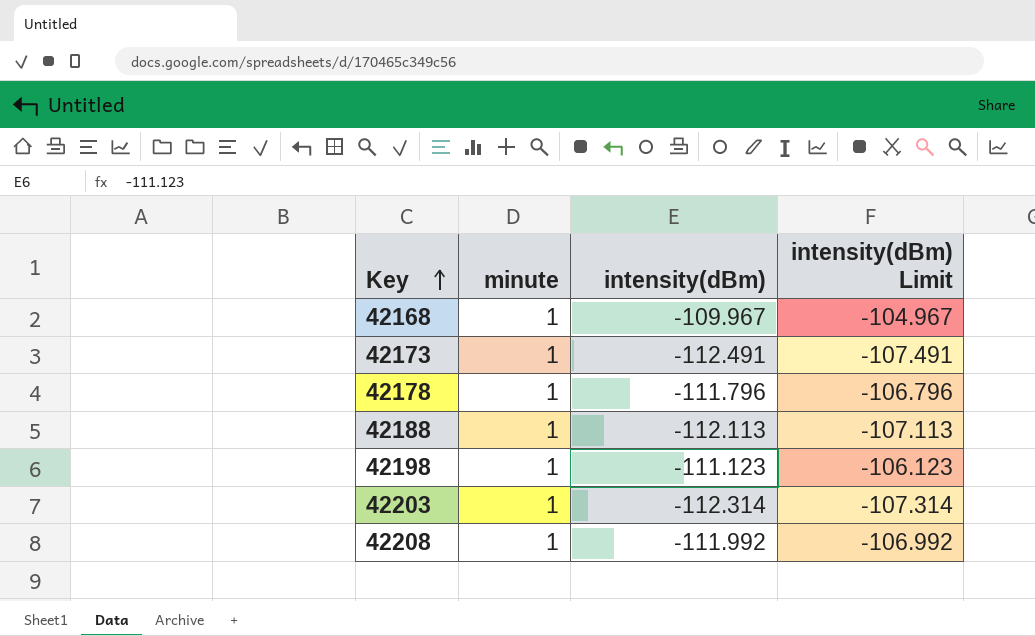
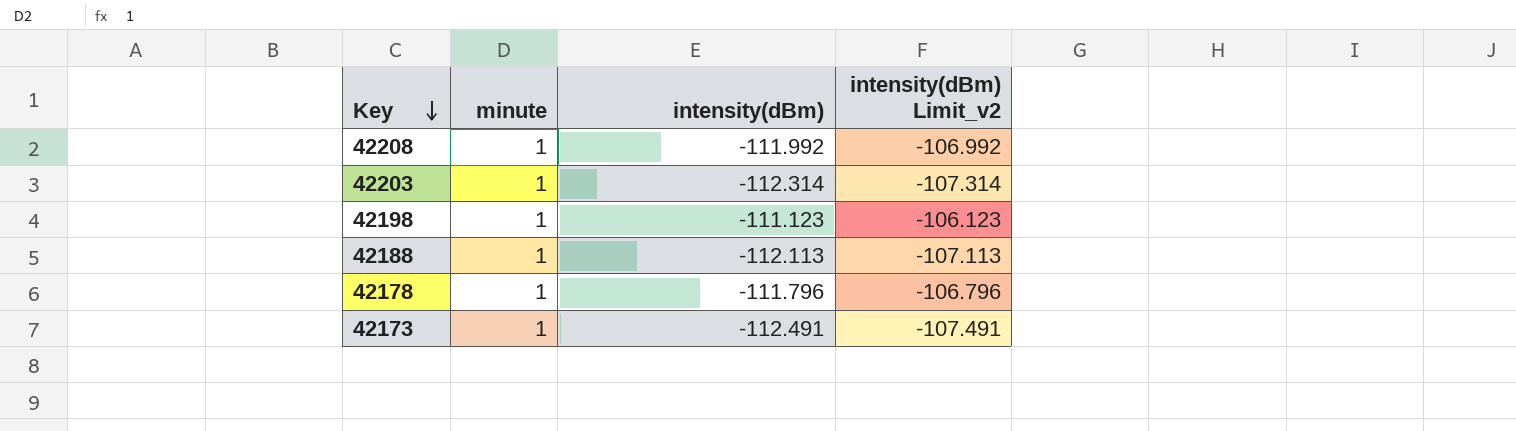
row order: Key ascending -> Key descending
column name: intensity(dBm) Limit -> intensity(dBm) Limit_v2
row 42168: 1 | -109.967 | -104.967 -> none

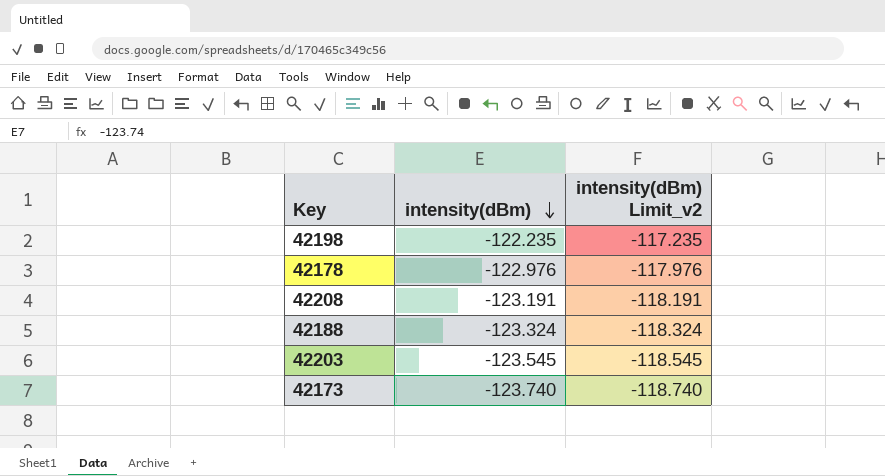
row order: Key descending -> intensity(dBm) descending
column minute | position: 2 -> none
42198 | intensity(dBm): -111.123 -> -122.235
42198 | intensity(dBm) Limit_v2: -106.123 -> -117.235
42178 | intensity(dBm): -111.796 -> -122.976
42178 | intensity(dBm) Limit_v2: -106.796 -> -117.976
42208 | intensity(dBm): -111.992 -> -123.191
42208 | intensity(dBm) Limit_v2: -106.992 -> -118.191
42188 | intensity(dBm): -112.113 -> -123.324
42188 | intensity(dBm) Limit_v2: -107.113 -> -118.324
42203 | intensity(dBm): -112.314 -> -123.545
42203 | intensity(dBm) Limit_v2: -107.314 -> -118.545
42173 | intensity(dBm): -112.491 -> -123.740
42173 | intensity(dBm) Limit_v2: -107.491 -> -118.740

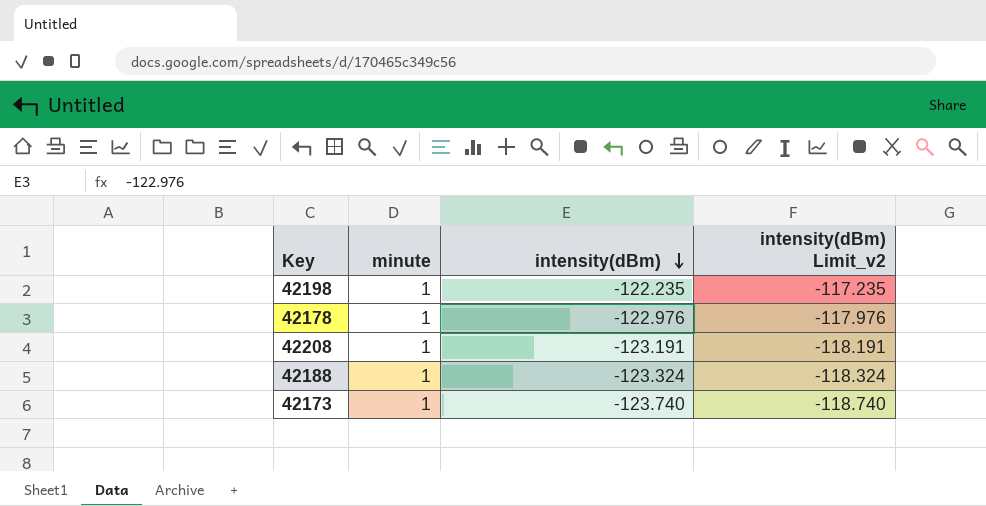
column minute | position: none -> 2
row 42203: -123.545 | -118.545 -> none

